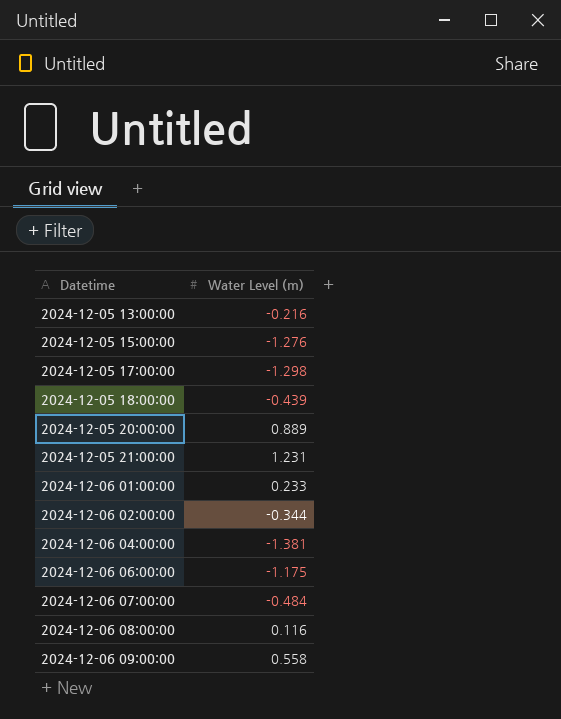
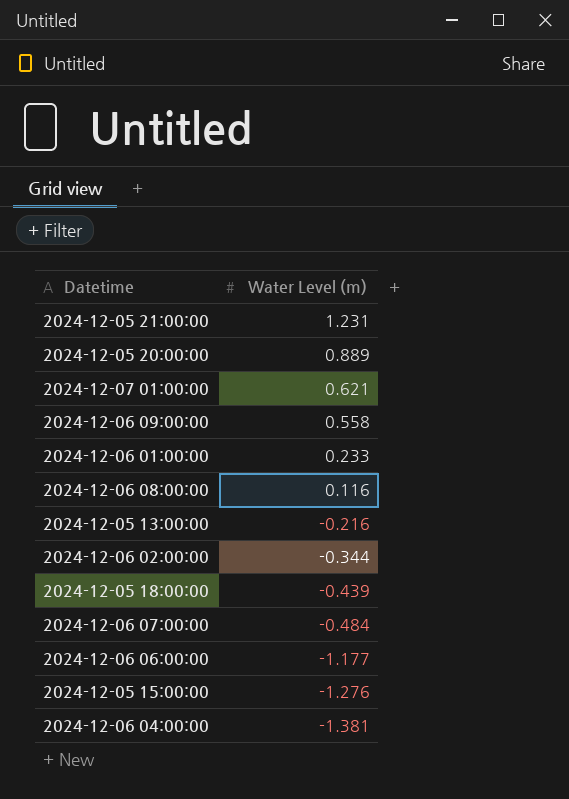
row order: Datetime ascending -> Water Level (m) descending
row 2024-12-05 17:00:00: -1.298 -> none
row 2024-12-07 01:00:00: none -> 0.621
2024-12-06 06:00:00 | Water Level (m): -1.175 -> -1.177

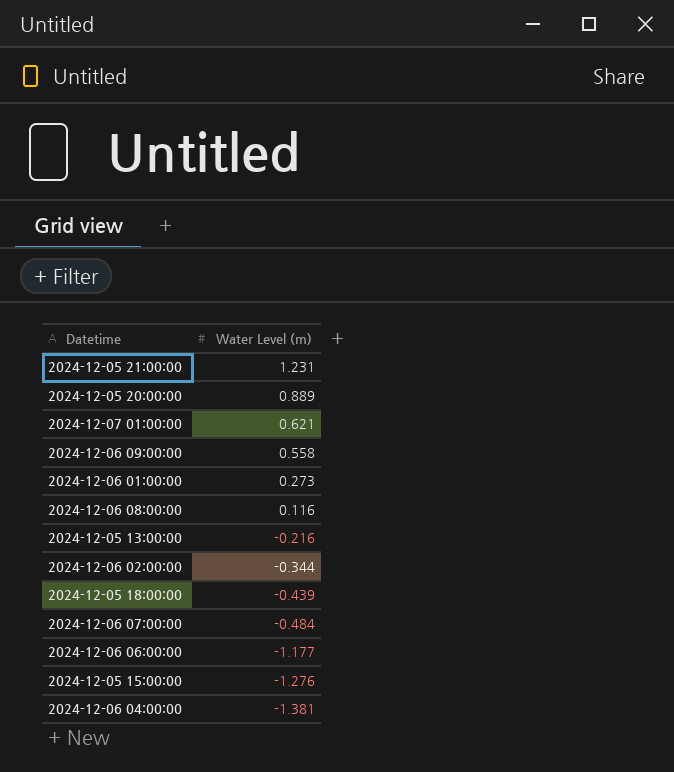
2024-12-06 01:00:00 | Water Level (m): 0.233 -> 0.273

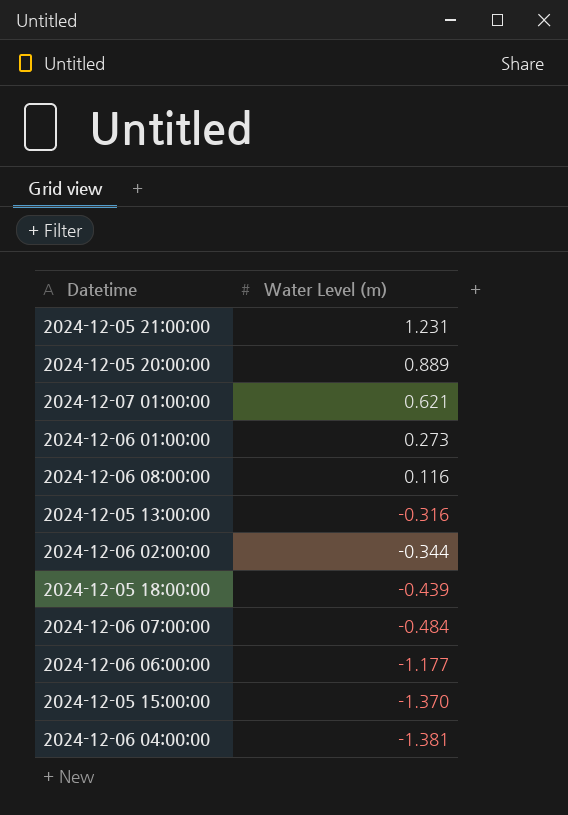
row 2024-12-06 09:00:00: 0.558 -> none
2024-12-05 13:00:00 | Water Level (m): -0.216 -> -0.316
2024-12-05 15:00:00 | Water Level (m): -1.276 -> -1.370

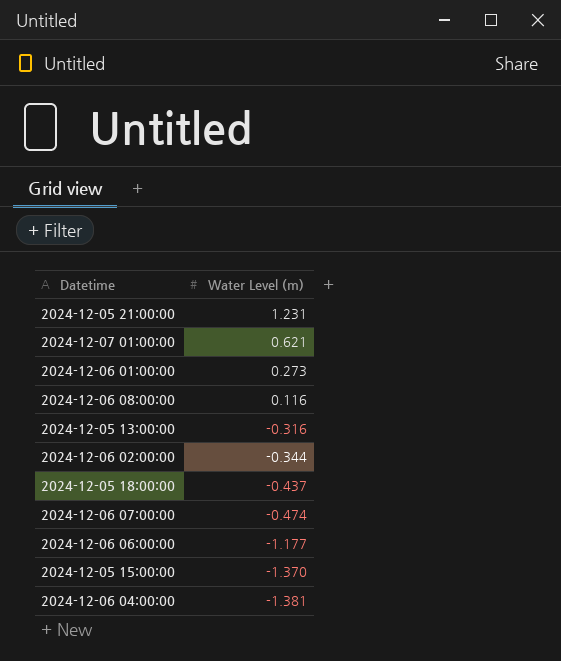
row 2024-12-05 20:00:00: 0.889 -> none
2024-12-05 18:00:00 | Water Level (m): -0.439 -> -0.437
2024-12-06 07:00:00 | Water Level (m): -0.484 -> -0.474

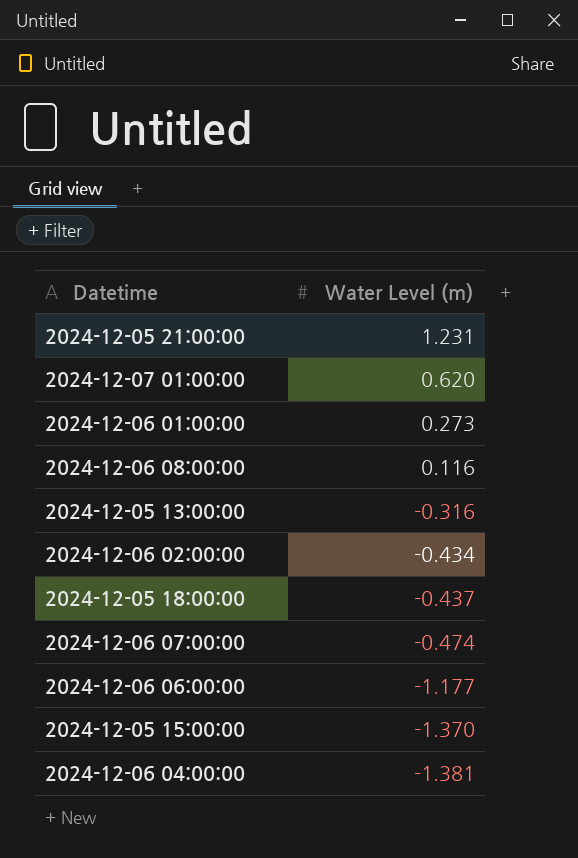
2024-12-07 01:00:00 | Water Level (m): 0.621 -> 0.620
2024-12-06 02:00:00 | Water Level (m): -0.344 -> -0.434

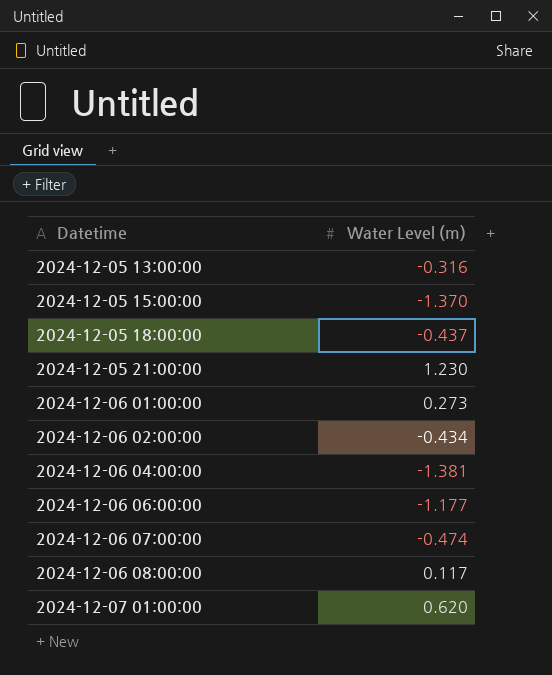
row order: Water Level (m) descending -> Datetime ascending
2024-12-05 21:00:00 | Water Level (m): 1.231 -> 1.230
2024-12-06 08:00:00 | Water Level (m): 0.116 -> 0.117

